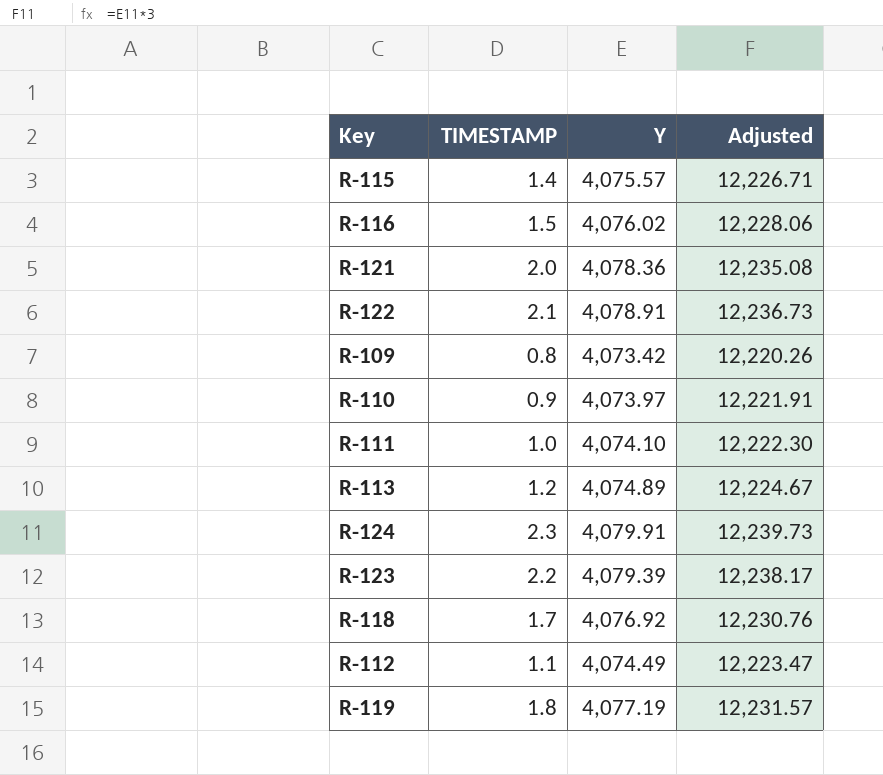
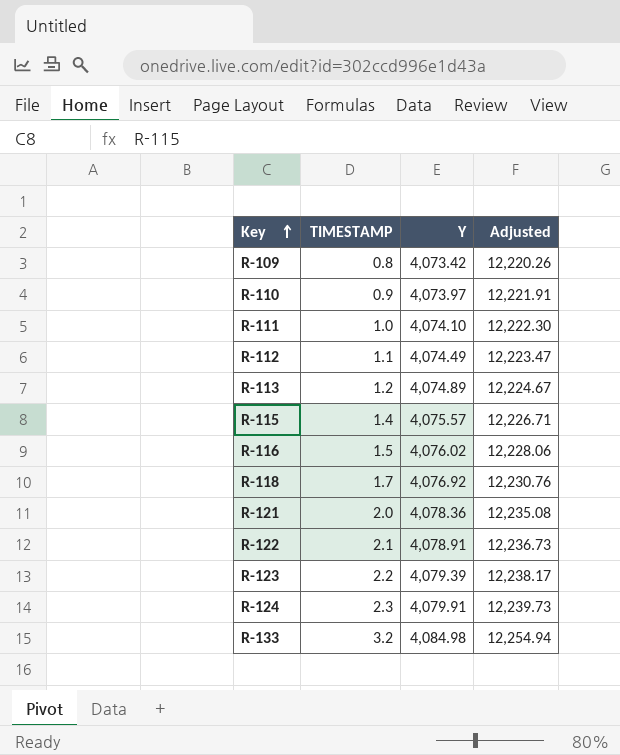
row order: none -> Key ascending
row R-119: 1.8 | 4,077.19 | 12,231.57 -> none
row R-133: none -> 3.2 | 4,084.98 | 12,254.94

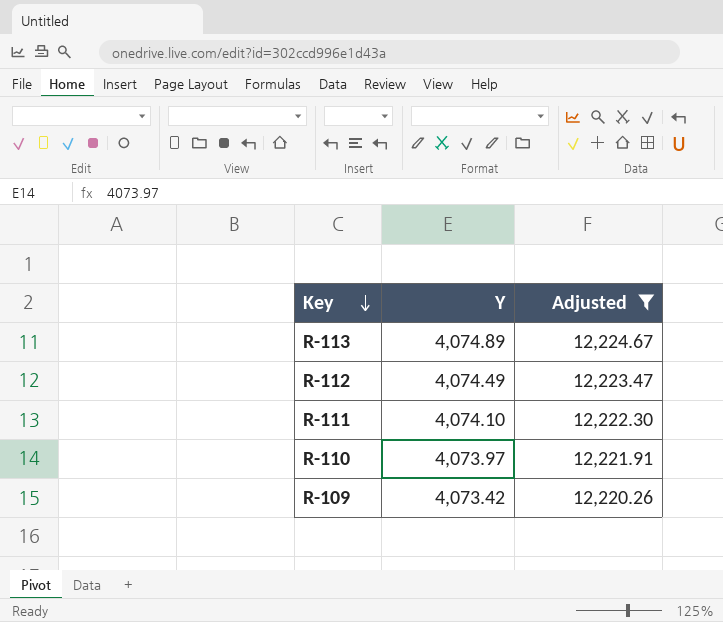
filter: none -> Adjusted <= 12,224.67
row order: Key ascending -> Key descending
column TIMESTAMP | position: 2 -> none

